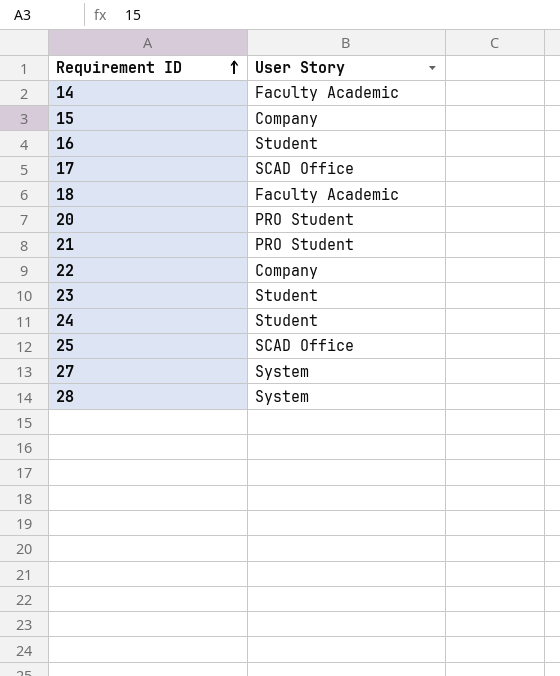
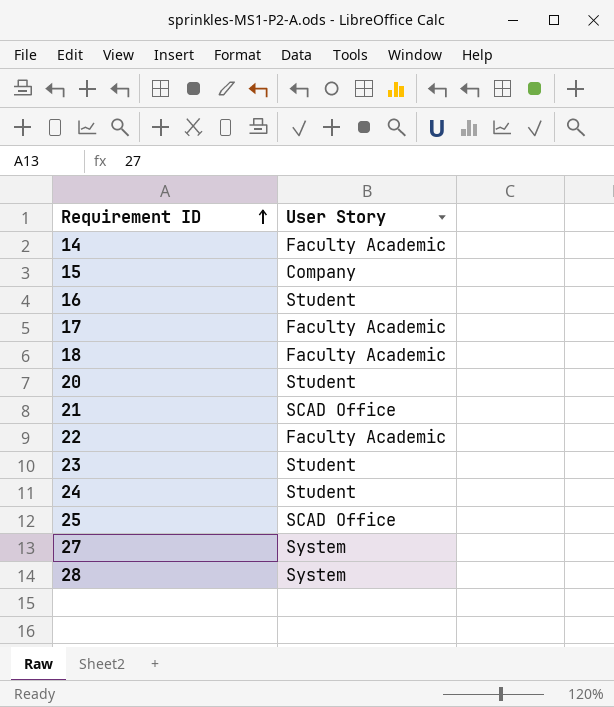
17 | User Story: SCAD Office -> Faculty Academic
20 | User Story: PRO Student -> Student
21 | User Story: PRO Student -> SCAD Office
22 | User Story: Company -> Faculty Academic

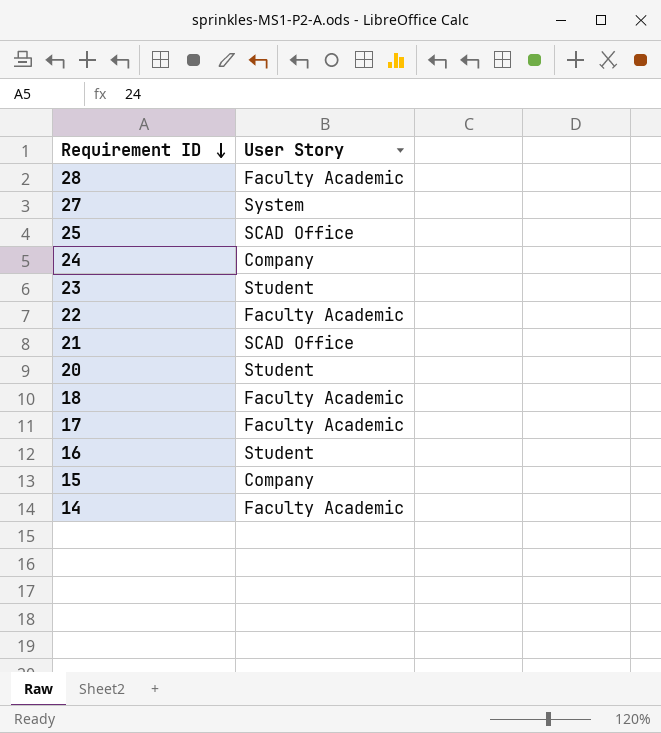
row order: Requirement ID ascending -> Requirement ID descending
28 | User Story: System -> Faculty Academic
24 | User Story: Student -> Company

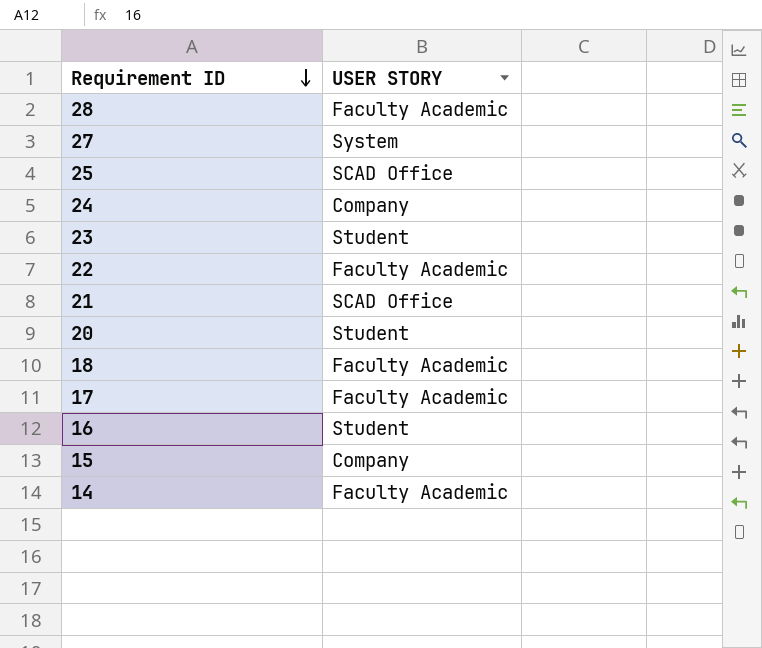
column name: User Story -> USER STORY

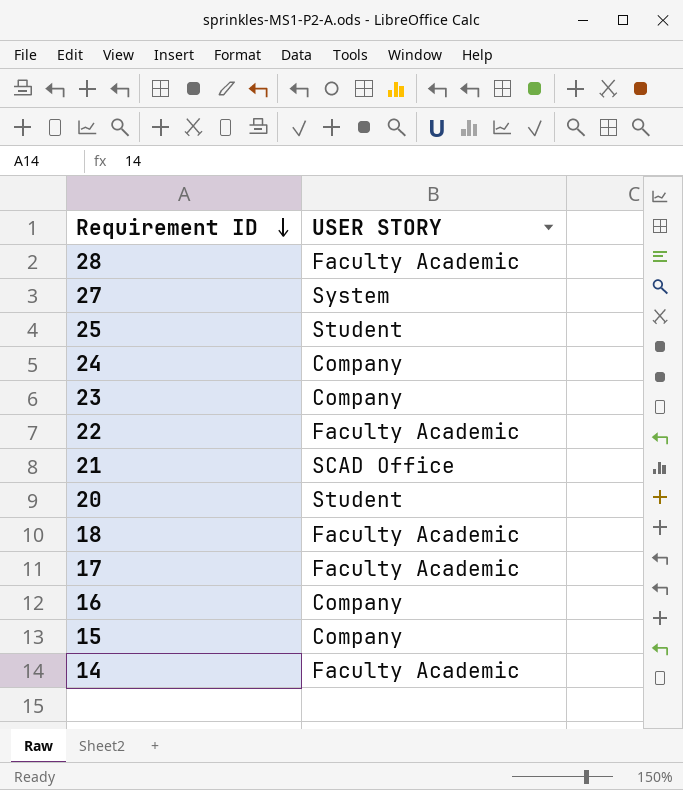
25 | USER STORY: SCAD Office -> Student
23 | USER STORY: Student -> Company
16 | USER STORY: Student -> Company

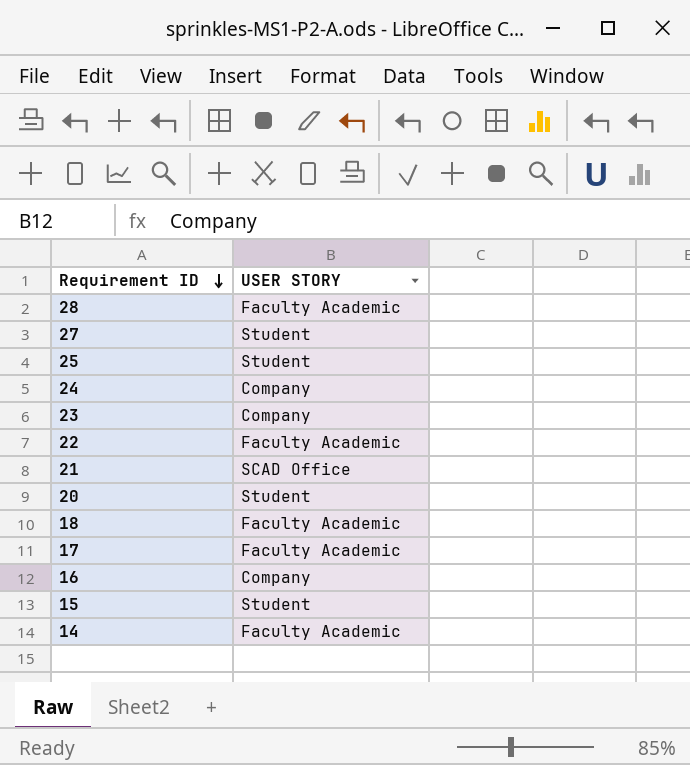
27 | USER STORY: System -> Student
15 | USER STORY: Company -> Student

